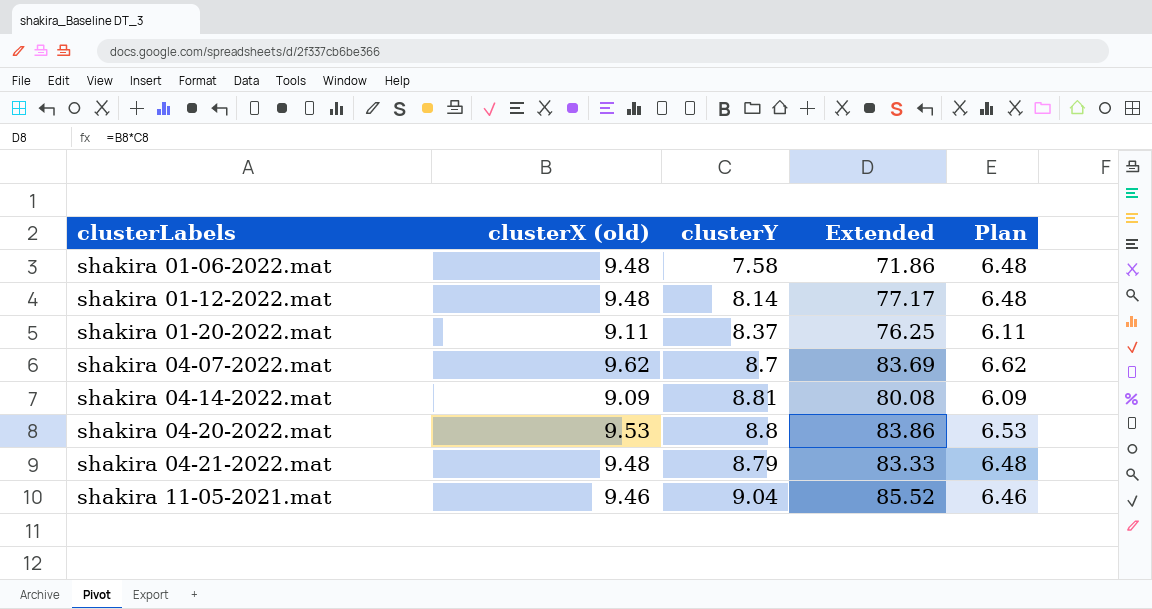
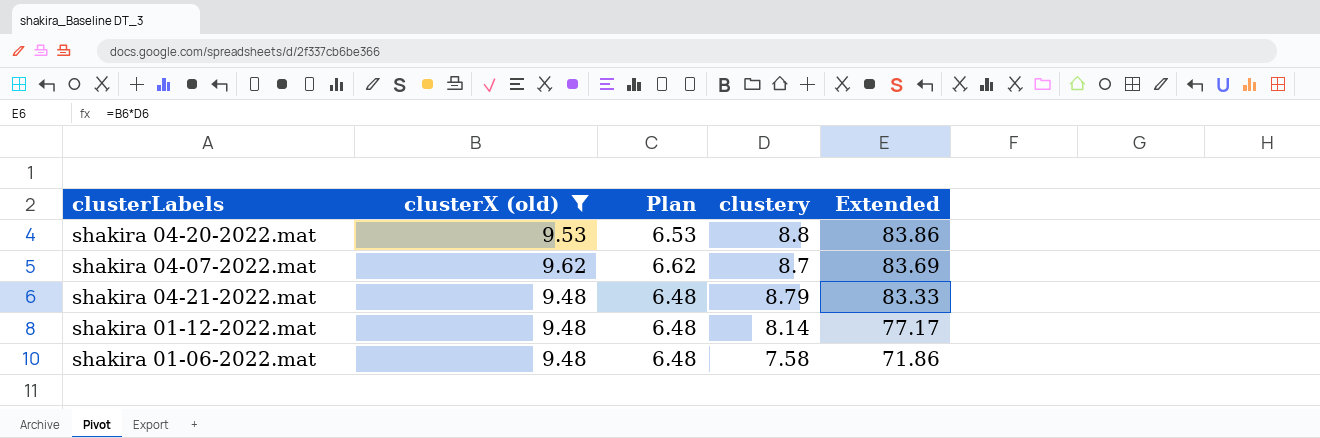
filter: none -> clusterX (old) >= 9.48
row order: clusterLabels ascending -> Extended descending
column Plan | position: 5 -> 3
column name: clusterY -> clustery

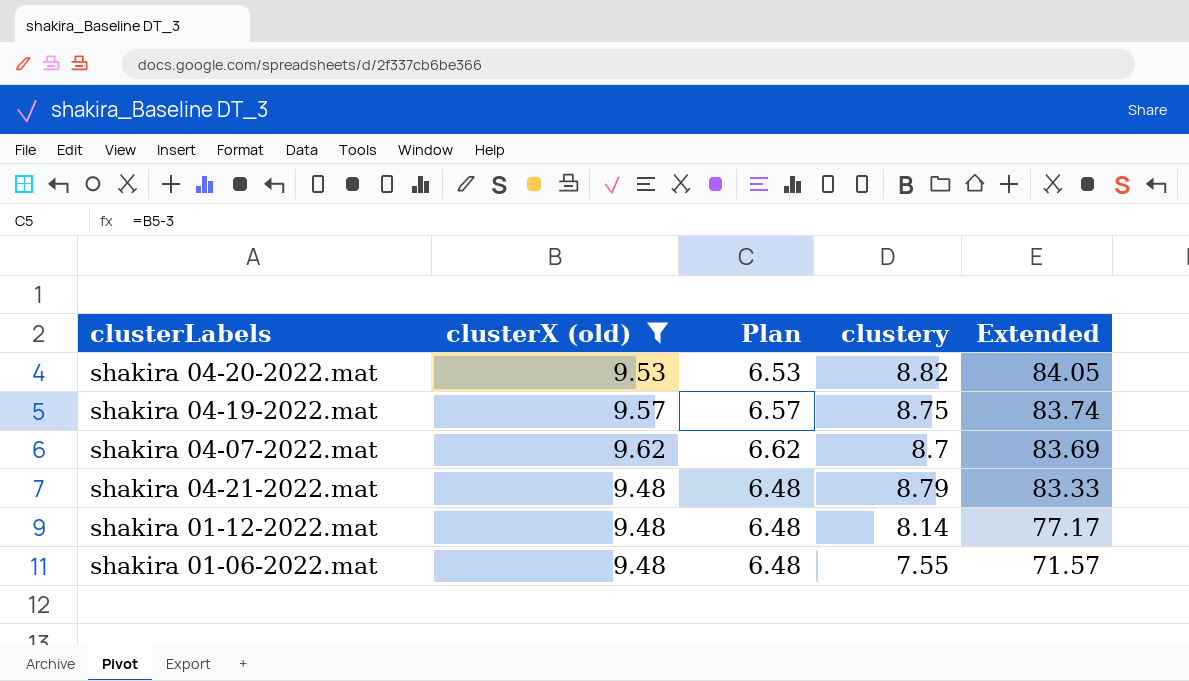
shakira 04-20-2022.mat | clustery: 8.8 -> 8.82
shakira 04-20-2022.mat | Extended: 83.86 -> 84.05
row shakira 04-19-2022.mat: none -> 9.57 | 6.57 | 8.75 | 83.74
shakira 01-06-2022.mat | clustery: 7.58 -> 7.55
shakira 01-06-2022.mat | Extended: 71.86 -> 71.57

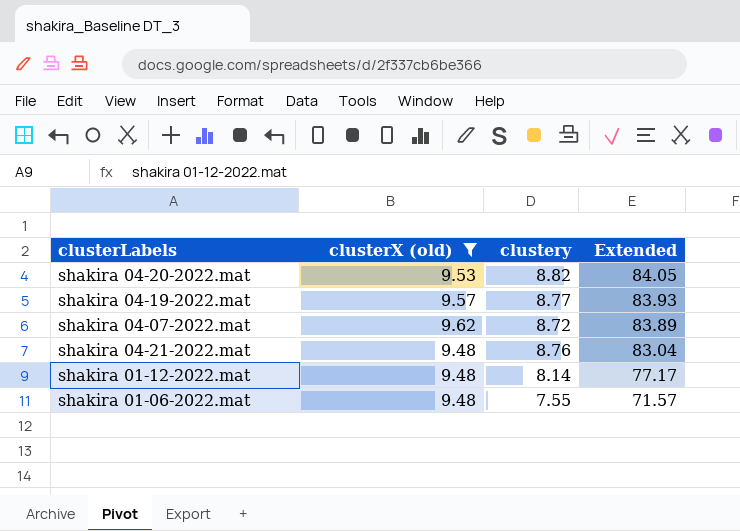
column Plan | formula: [clusterX (old)] - 3 -> none
shakira 04-19-2022.mat | clustery: 8.75 -> 8.77
shakira 04-19-2022.mat | Extended: 83.74 -> 83.93
shakira 04-07-2022.mat | clustery: 8.7 -> 8.72
shakira 04-07-2022.mat | Extended: 83.69 -> 83.89
shakira 04-21-2022.mat | clustery: 8.79 -> 8.76
shakira 04-21-2022.mat | Extended: 83.33 -> 83.04

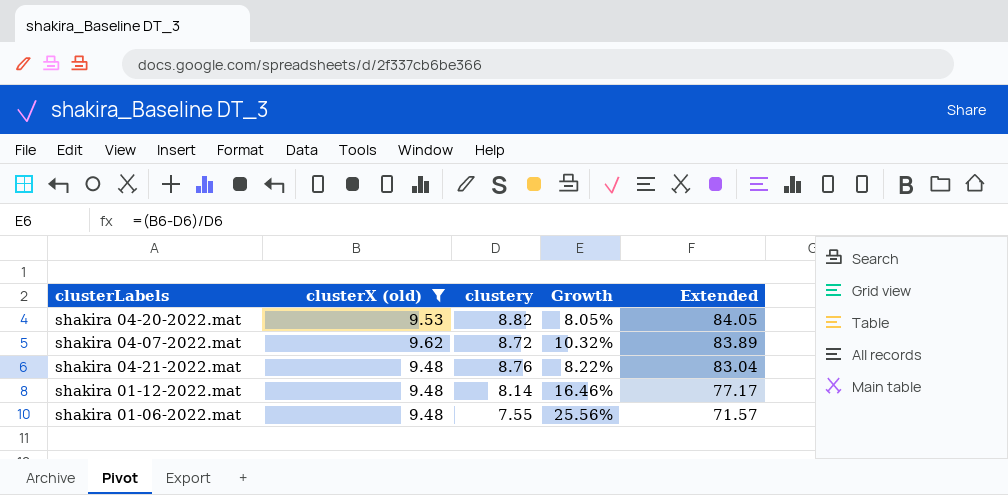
column Growth | formula: none -> ([clusterX (old)] - [clustery]) / [clustery]
row shakira 04-19-2022.mat: 9.57 | 8.77 | 83.93 -> none

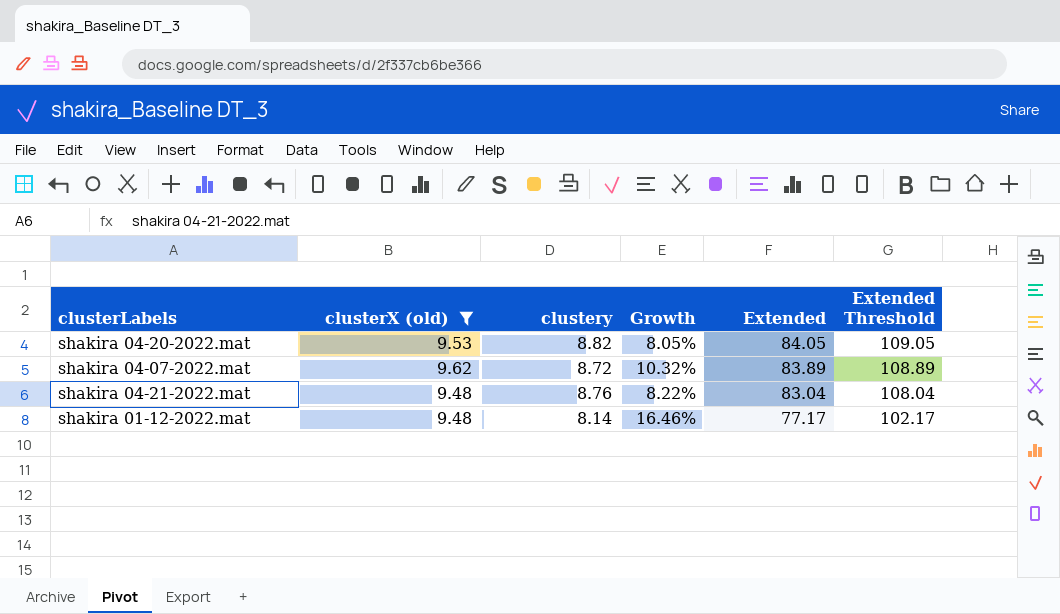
column Extended Threshold | formula: none -> [Extended] + 25
row shakira 01-06-2022.mat: 9.48 | 7.55 | 25.56% | 71.57 -> none

